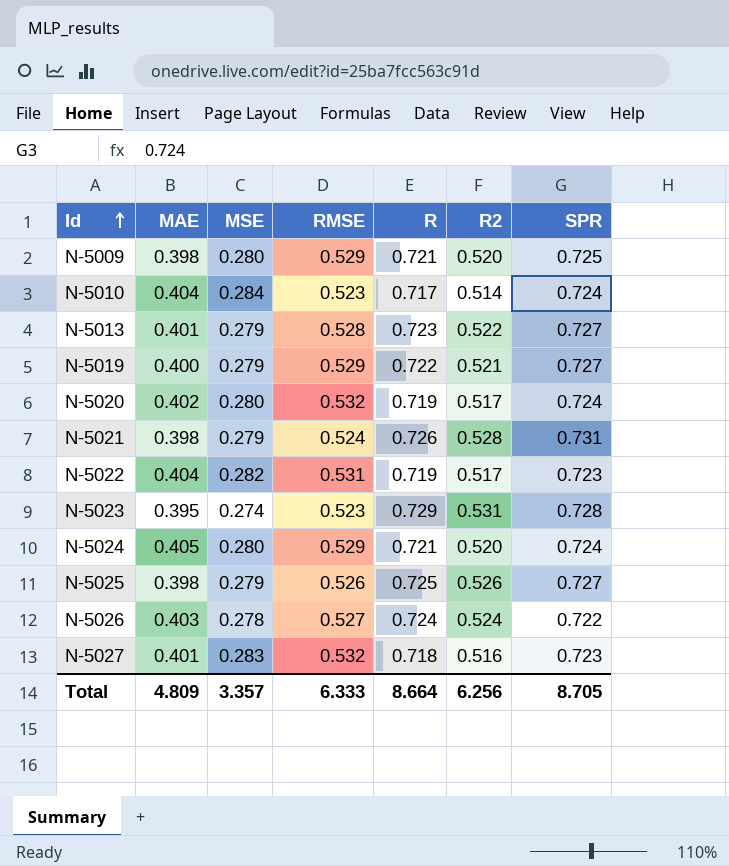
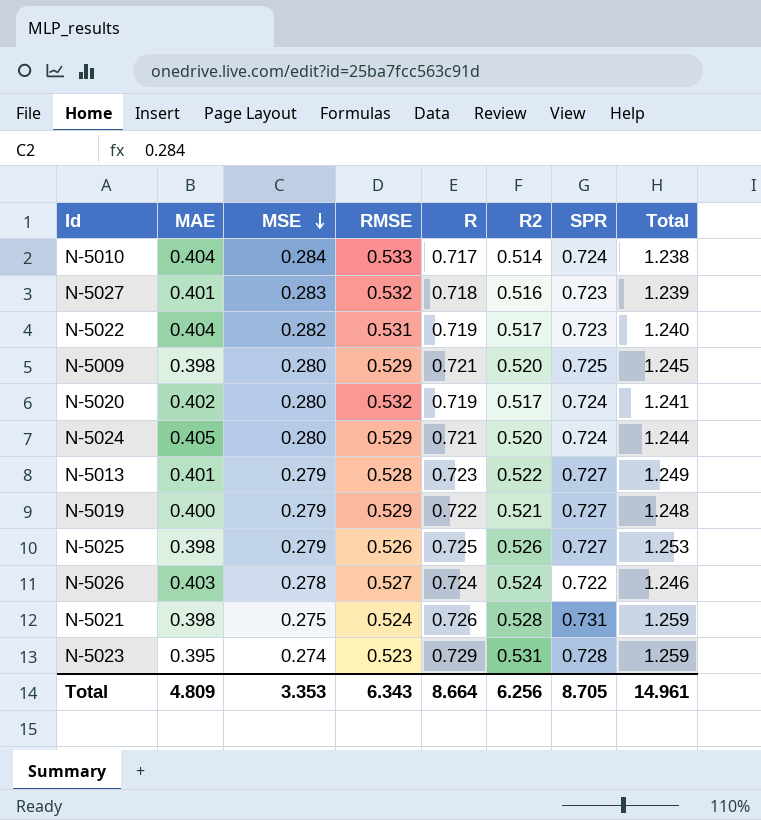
row order: Id ascending -> MSE descending
column Total | formula: none -> [R2] + [SPR]
N-5010 | RMSE: 0.523 -> 0.533
N-5021 | MSE: 0.279 -> 0.275
Total | MSE: 3.357 -> 3.353
Total | RMSE: 6.333 -> 6.343

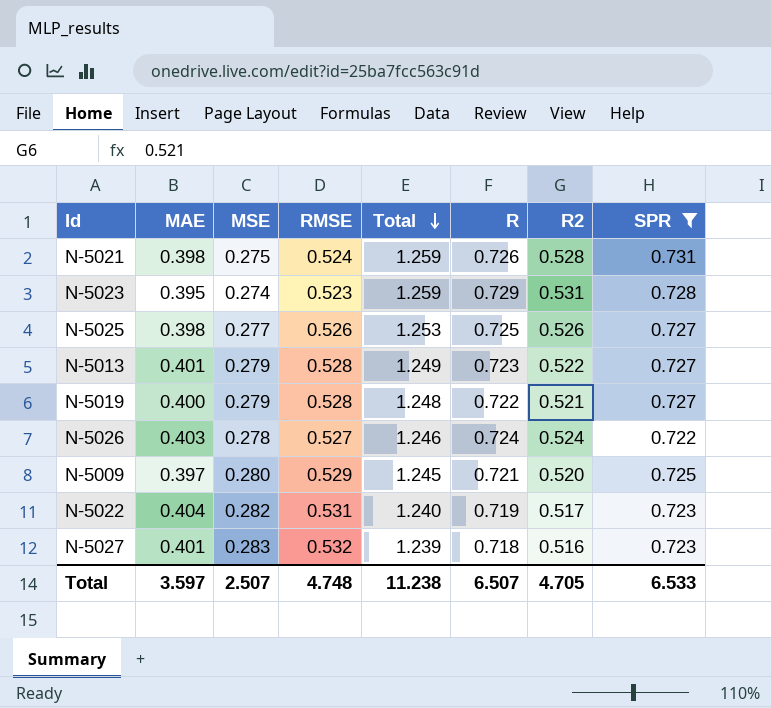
filter: none -> SPR != 0.724
row order: MSE descending -> Total descending
column Total | position: 8 -> 5
N-5025 | MSE: 0.279 -> 0.277
N-5019 | RMSE: 0.529 -> 0.528
N-5009 | MAE: 0.398 -> 0.397
Total | MAE: 4.809 -> 3.597
Total | MSE: 3.353 -> 2.507
Total | RMSE: 6.343 -> 4.748
Total | Total: 14.961 -> 11.238
Total | R: 8.664 -> 6.507
Total | R2: 6.256 -> 4.705
Total | SPR: 8.705 -> 6.533

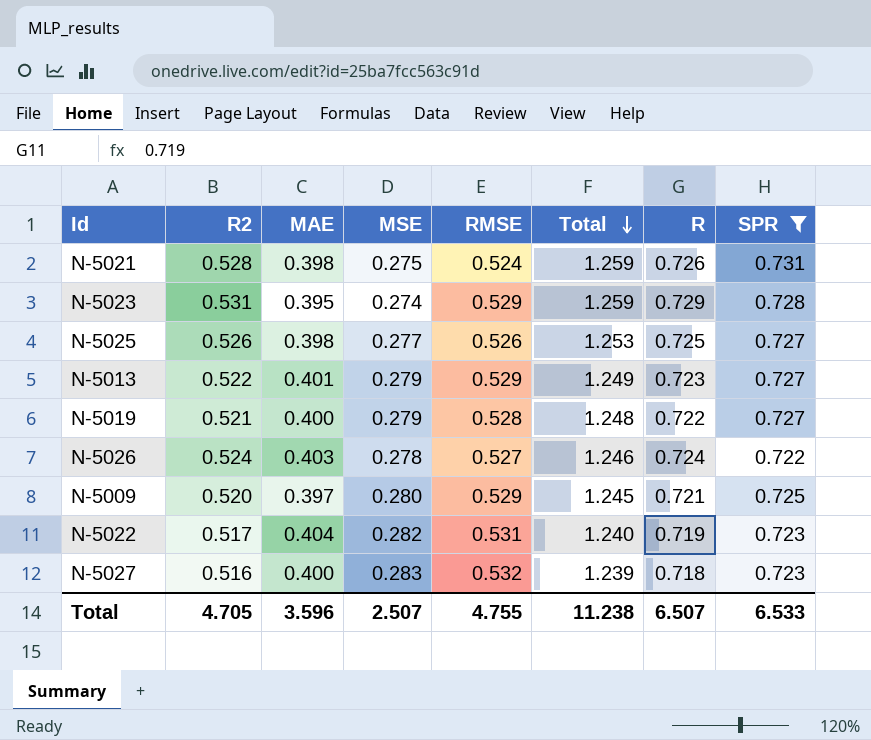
column R2 | position: 7 -> 2
N-5023 | RMSE: 0.523 -> 0.529
N-5013 | RMSE: 0.528 -> 0.529
N-5027 | MAE: 0.401 -> 0.400
Total | MAE: 3.597 -> 3.596
Total | RMSE: 4.748 -> 4.755

